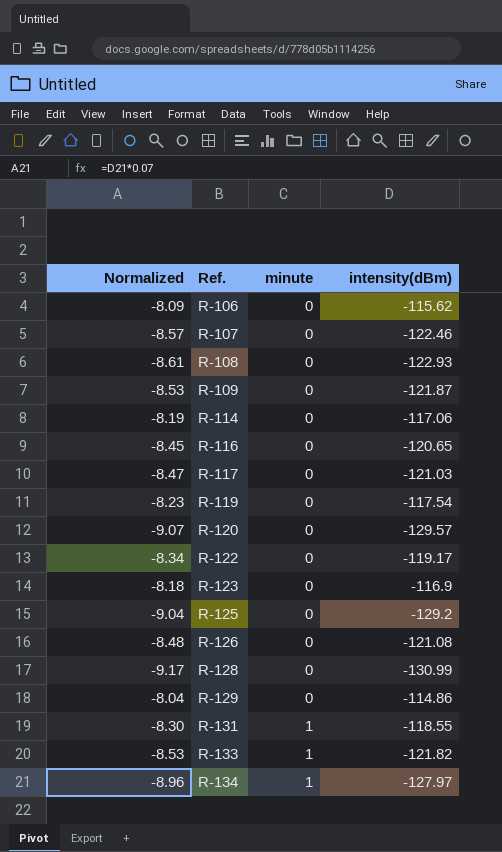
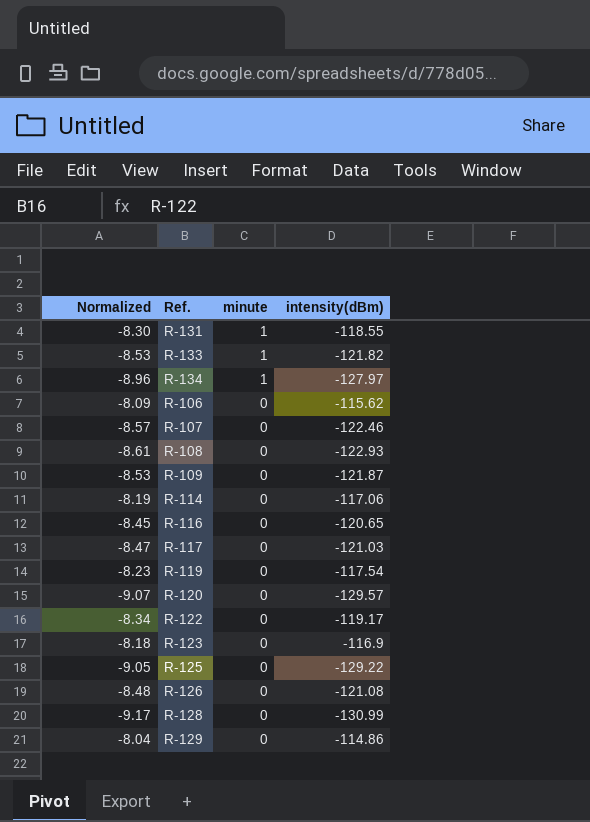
row order: Ref. ascending -> minute descending
R-125 | Normalized: -9.04 -> -9.05
R-125 | intensity(dBm): -129.2 -> -129.22

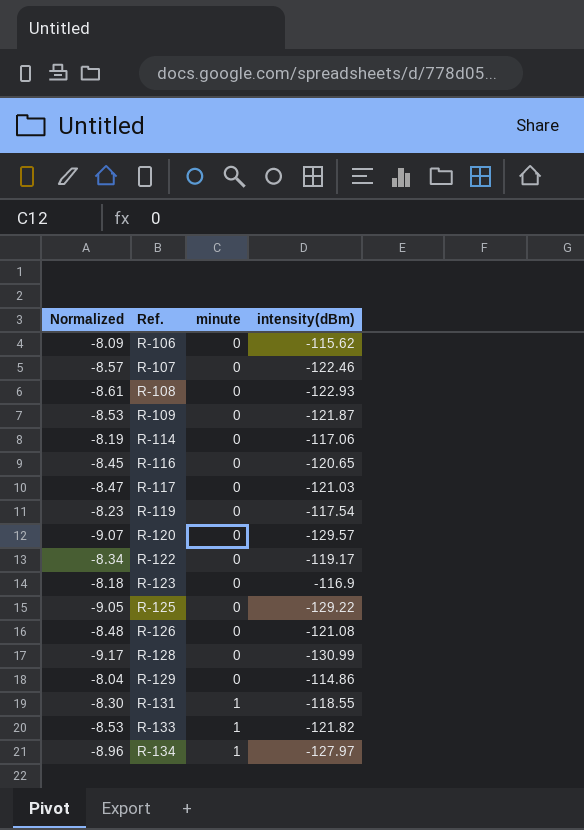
row order: minute descending -> Ref. ascending

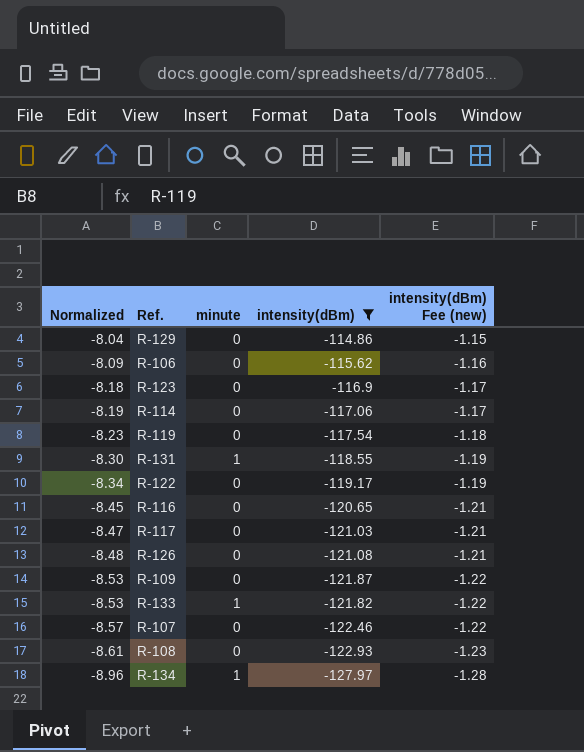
filter: none -> intensity(dBm) >= -127.97
row order: Ref. ascending -> Normalized descending
column intensity(dBm) Fee (new) | formula: none -> [intensity(dBm)] * 0.01

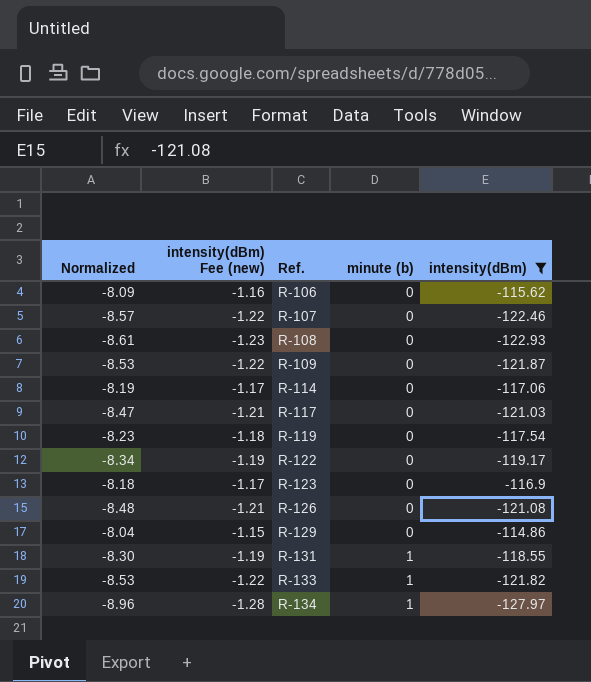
row order: Normalized descending -> Ref. ascending
column intensity(dBm) Fee (new) | position: 5 -> 2
column name: minute -> minute (b)
row R-116: -8.45 | 0 | -120.65 | -1.21 -> none

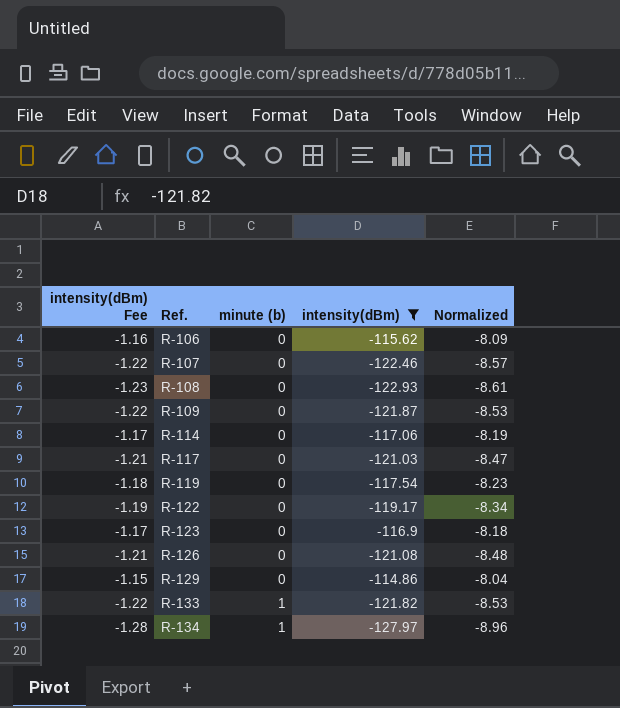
column name: intensity(dBm) Fee (new) -> intensity(dBm) Fee
column Normalized | position: 1 -> 5
row R-131: -8.30 | -1.19 | 1 | -118.55 -> none

